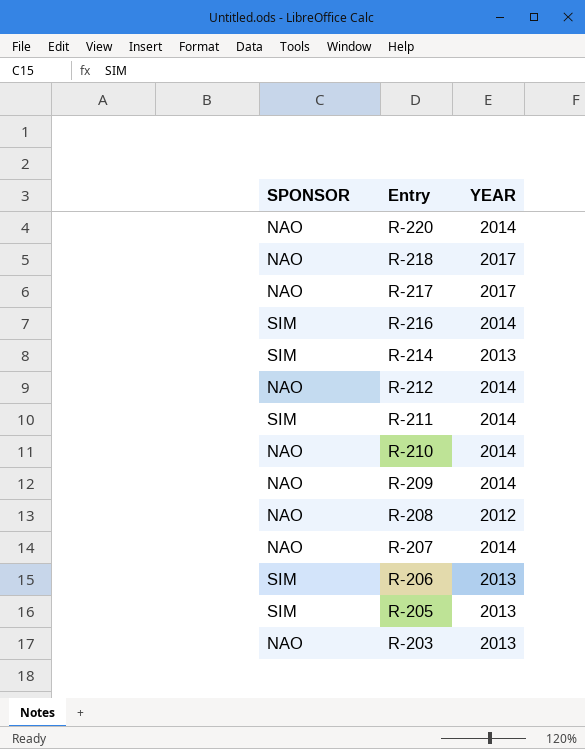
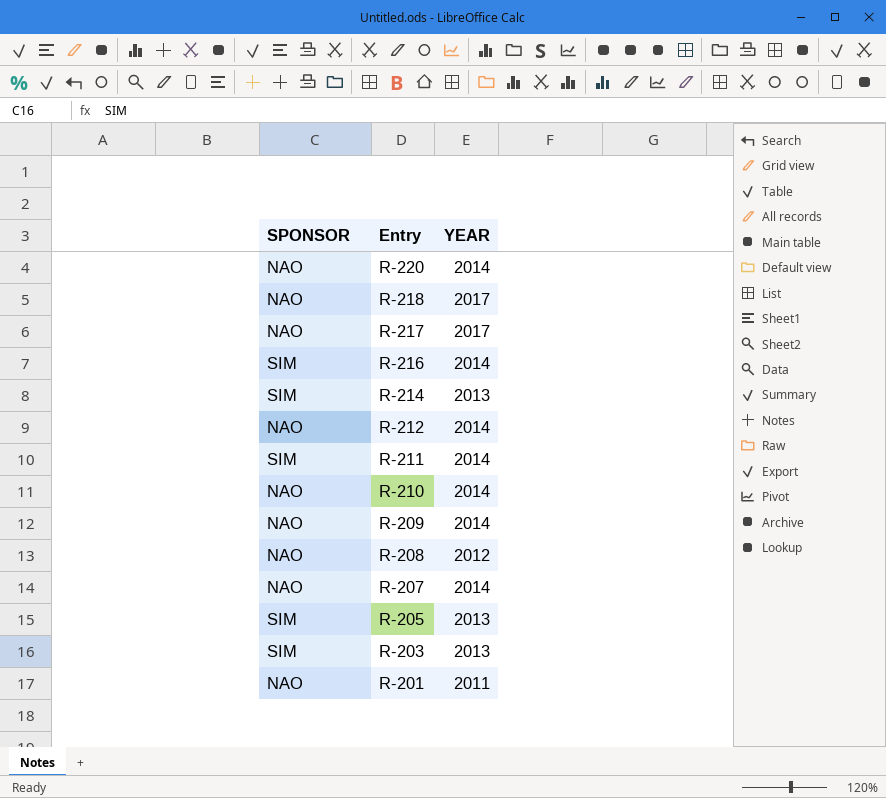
row R-206: SIM | 2013 -> none
R-203 | SPONSOR: NAO -> SIM
row R-201: none -> NAO | 2011

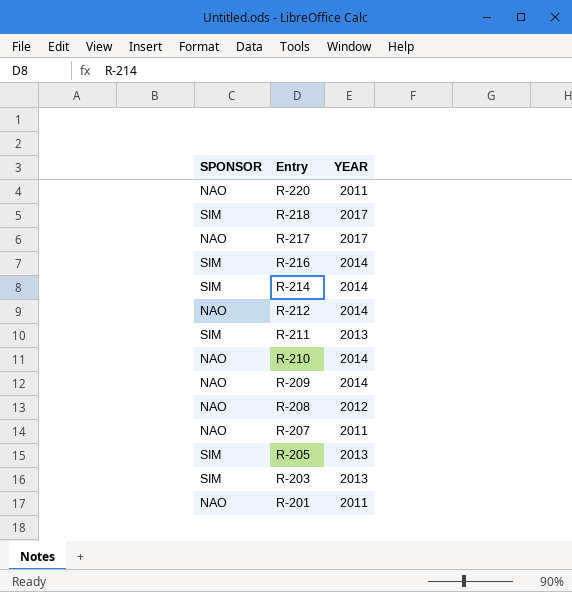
R-220 | YEAR: 2014 -> 2011
R-218 | SPONSOR: NAO -> SIM
R-214 | YEAR: 2013 -> 2014
R-211 | YEAR: 2014 -> 2013
R-207 | YEAR: 2014 -> 2011

